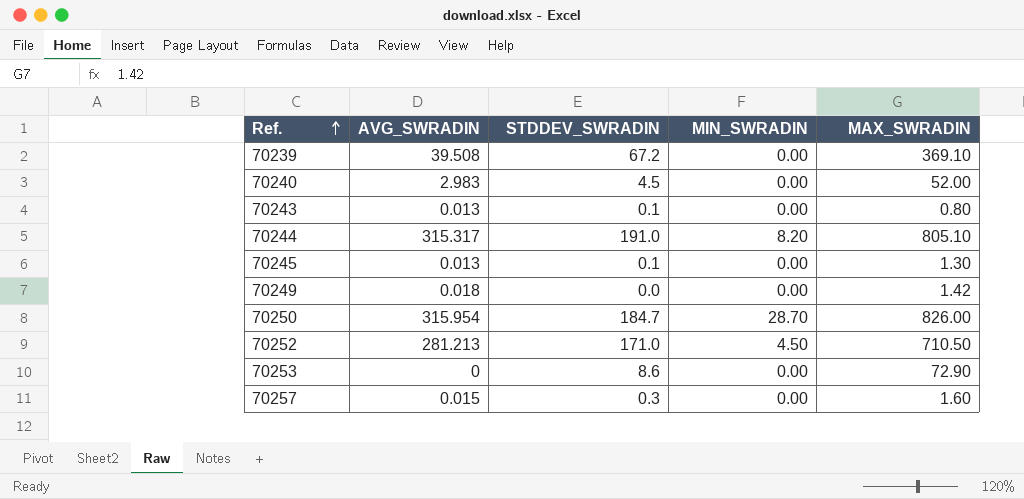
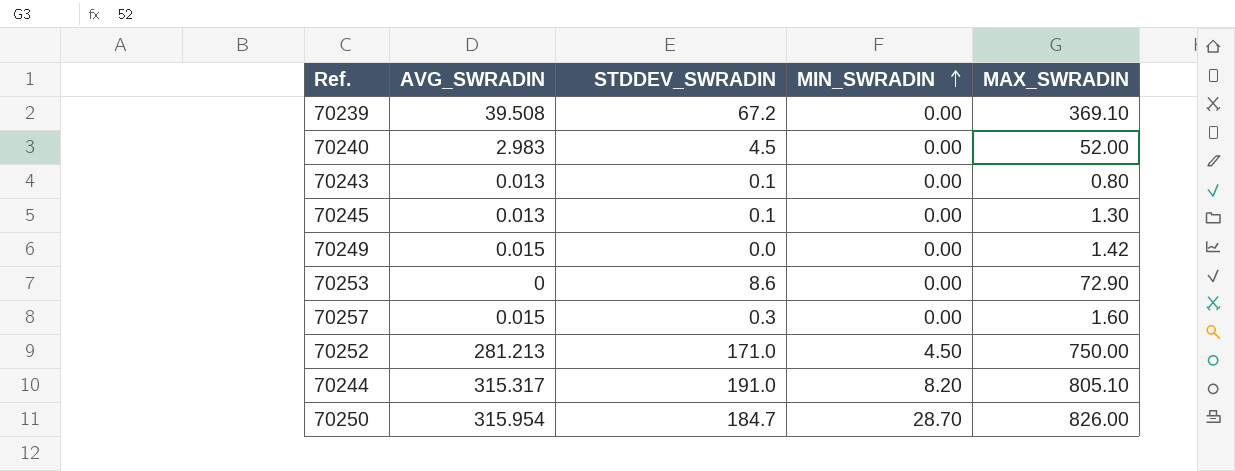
row order: Ref. ascending -> MIN_SWRADIN ascending
70249 | AVG_SWRADIN: 0.018 -> 0.015
70252 | MAX_SWRADIN: 710.50 -> 750.00

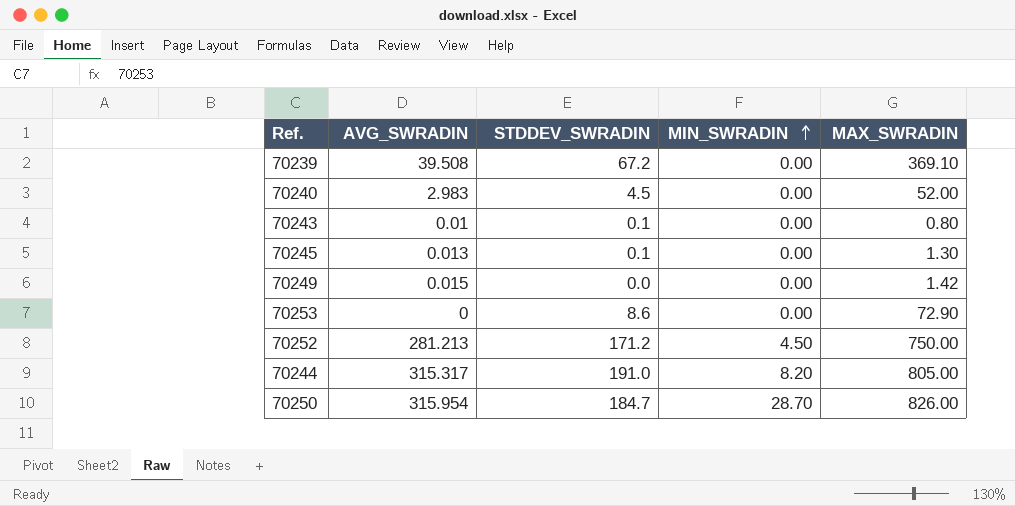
row 70257: 0.015 | 0.3 | 0.00 | 1.60 -> none
70243 | AVG_SWRADIN: 0.013 -> 0.01
70252 | STDDEV_SWRADIN: 171.0 -> 171.2
70244 | MAX_SWRADIN: 805.10 -> 805.00

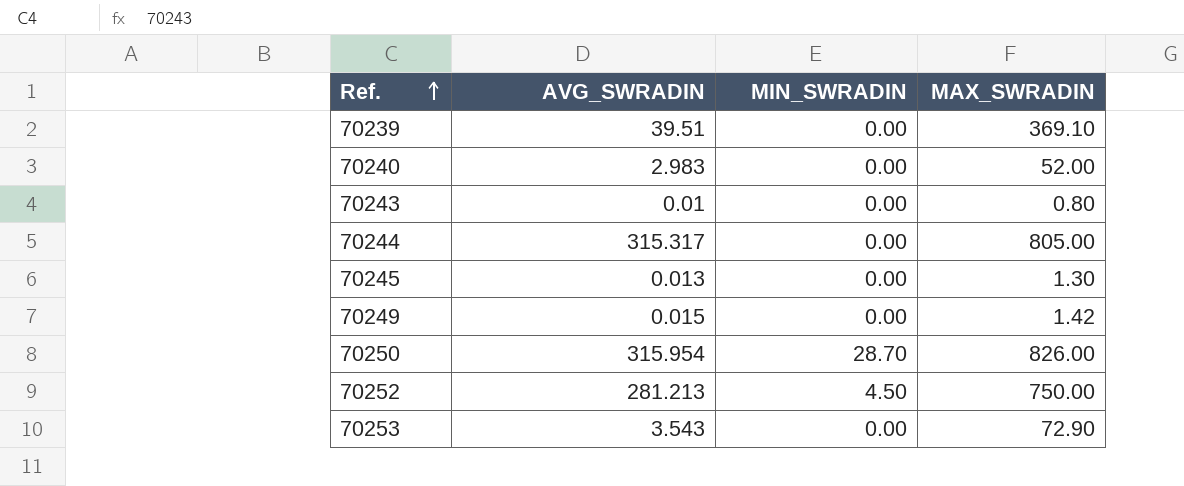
row order: MIN_SWRADIN ascending -> Ref. ascending
column STDDEV_SWRADIN | position: 3 -> none
70239 | AVG_SWRADIN: 39.508 -> 39.51
70244 | MIN_SWRADIN: 8.20 -> 0.00
70253 | AVG_SWRADIN: 0 -> 3.543

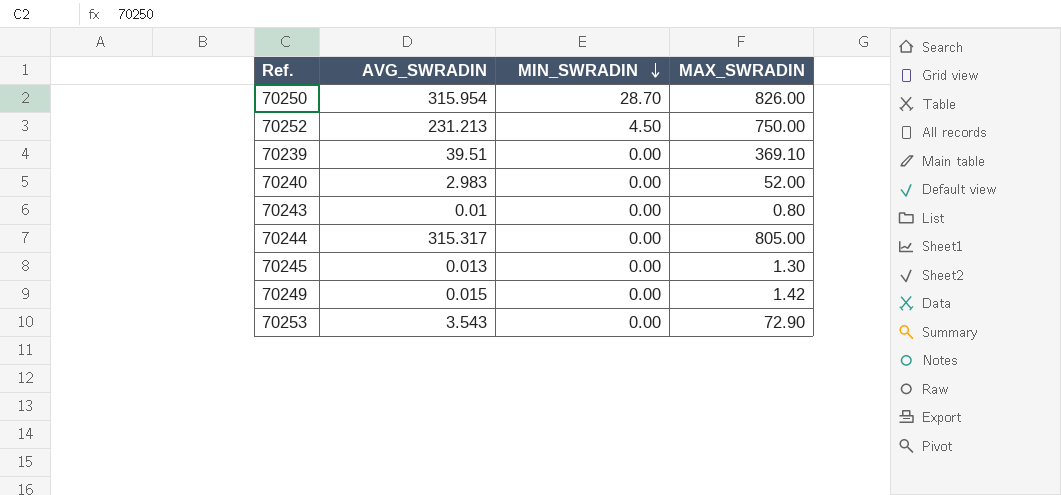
row order: Ref. ascending -> MIN_SWRADIN descending
70252 | AVG_SWRADIN: 281.213 -> 231.213

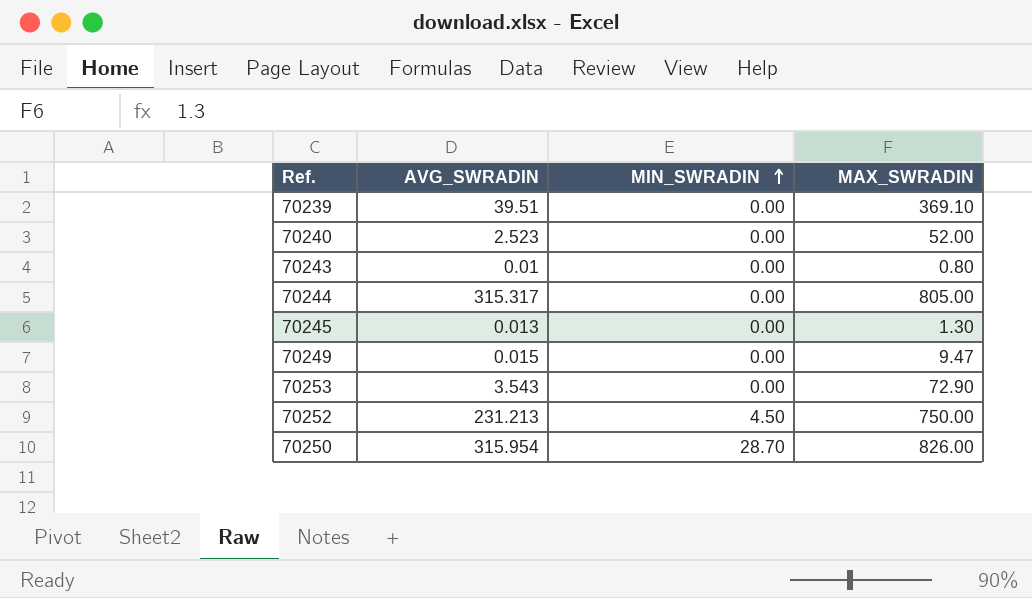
row order: MIN_SWRADIN descending -> MIN_SWRADIN ascending
70240 | AVG_SWRADIN: 2.983 -> 2.523
70249 | MAX_SWRADIN: 1.42 -> 9.47

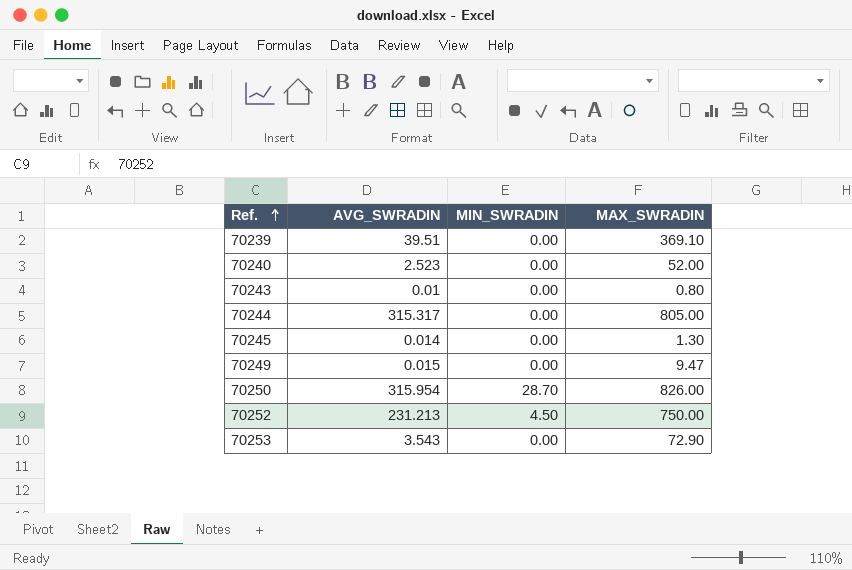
row order: MIN_SWRADIN ascending -> Ref. ascending
70245 | AVG_SWRADIN: 0.013 -> 0.014

